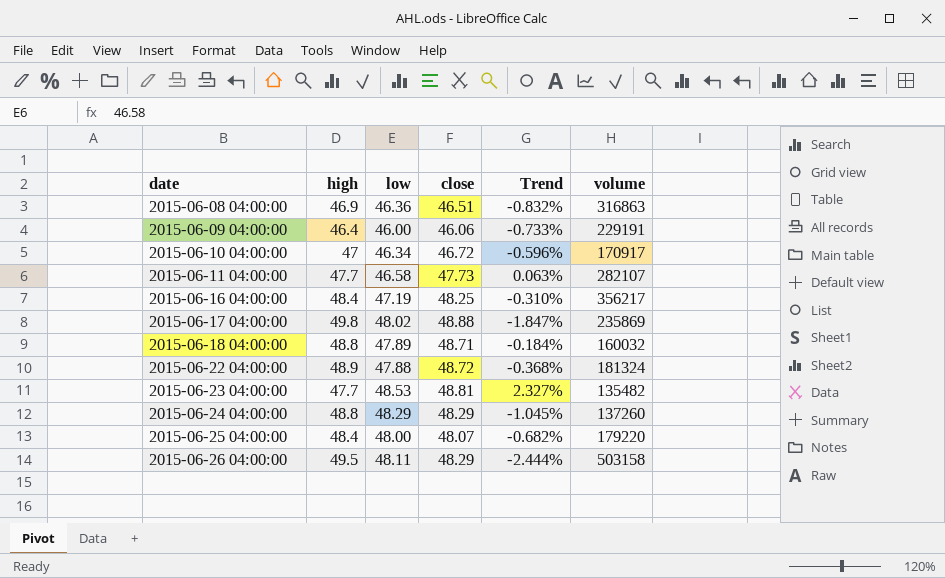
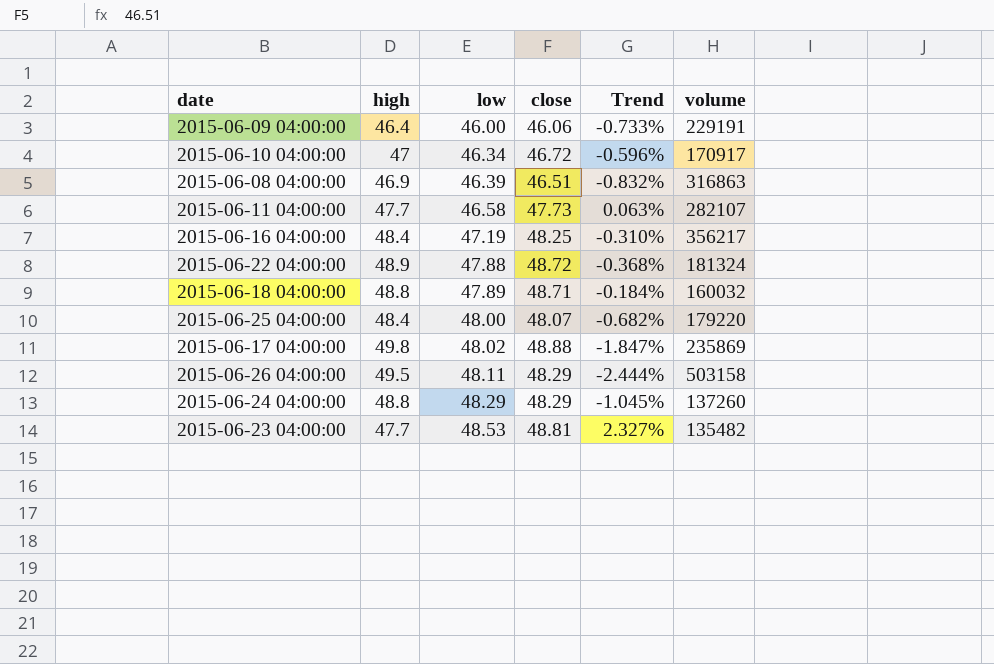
row order: date ascending -> low ascending
2015-06-08 04:00:00 | low: 46.36 -> 46.39

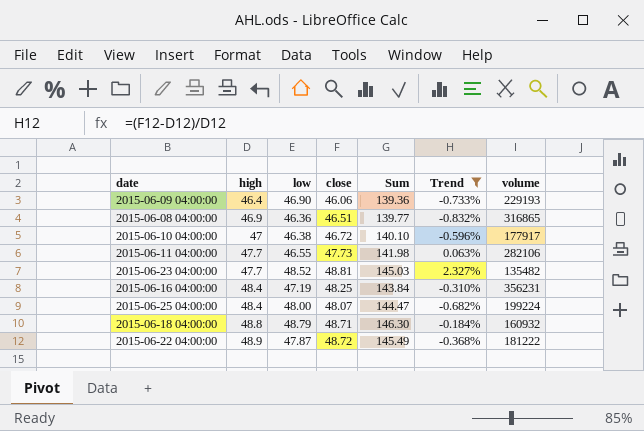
filter: none -> Trend >= -0.832%
row order: low ascending -> high ascending
column Sum | formula: none -> [high] + [low] + [close]
2015-06-09 04:00:00 | low: 46.00 -> 46.90
2015-06-09 04:00:00 | volume: 229191 -> 229193
2015-06-08 04:00:00 | low: 46.39 -> 46.36
2015-06-08 04:00:00 | volume: 316863 -> 316865
2015-06-10 04:00:00 | low: 46.34 -> 46.38
2015-06-10 04:00:00 | volume: 170917 -> 177917
2015-06-11 04:00:00 | low: 46.58 -> 46.55
2015-06-11 04:00:00 | volume: 282107 -> 282106
2015-06-23 04:00:00 | low: 48.53 -> 48.52
2015-06-16 04:00:00 | volume: 356217 -> 356231
2015-06-25 04:00:00 | volume: 179220 -> 199224
2015-06-18 04:00:00 | low: 47.89 -> 48.79
2015-06-18 04:00:00 | volume: 160032 -> 160932
2015-06-22 04:00:00 | low: 47.88 -> 47.87
2015-06-22 04:00:00 | volume: 181324 -> 181222

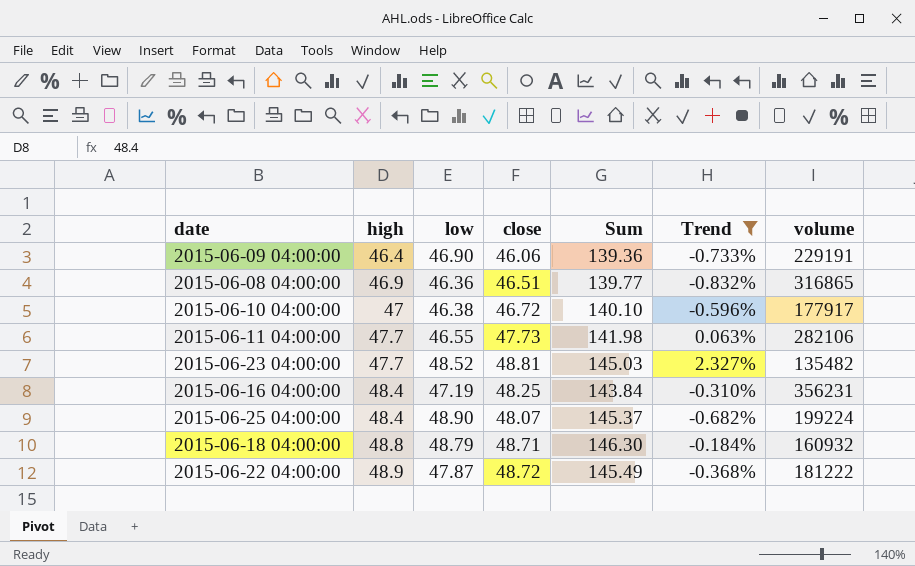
2015-06-09 04:00:00 | volume: 229193 -> 229191
2015-06-25 04:00:00 | low: 48.00 -> 48.90
2015-06-25 04:00:00 | Sum: 144.47 -> 145.37

